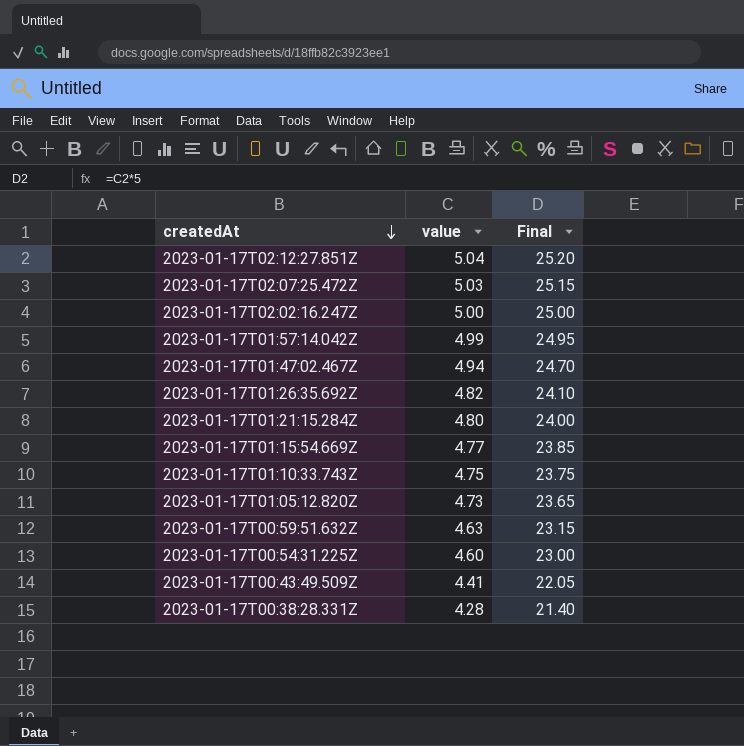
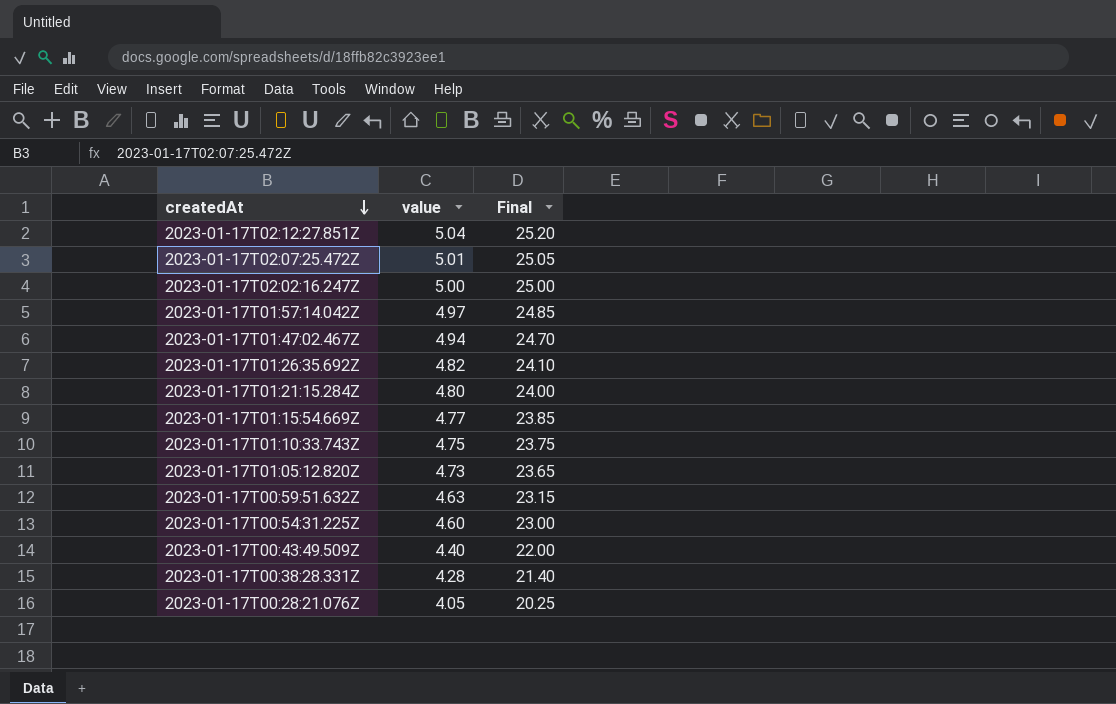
2023-01-17T02:07:25.472Z | value: 5.03 -> 5.01
2023-01-17T02:07:25.472Z | Final: 25.15 -> 25.05
2023-01-17T01:57:14.042Z | value: 4.99 -> 4.97
2023-01-17T01:57:14.042Z | Final: 24.95 -> 24.85
2023-01-17T00:43:49.509Z | value: 4.41 -> 4.40
2023-01-17T00:43:49.509Z | Final: 22.05 -> 22.00
row 2023-01-17T00:28:21.076Z: none -> 4.05 | 20.25

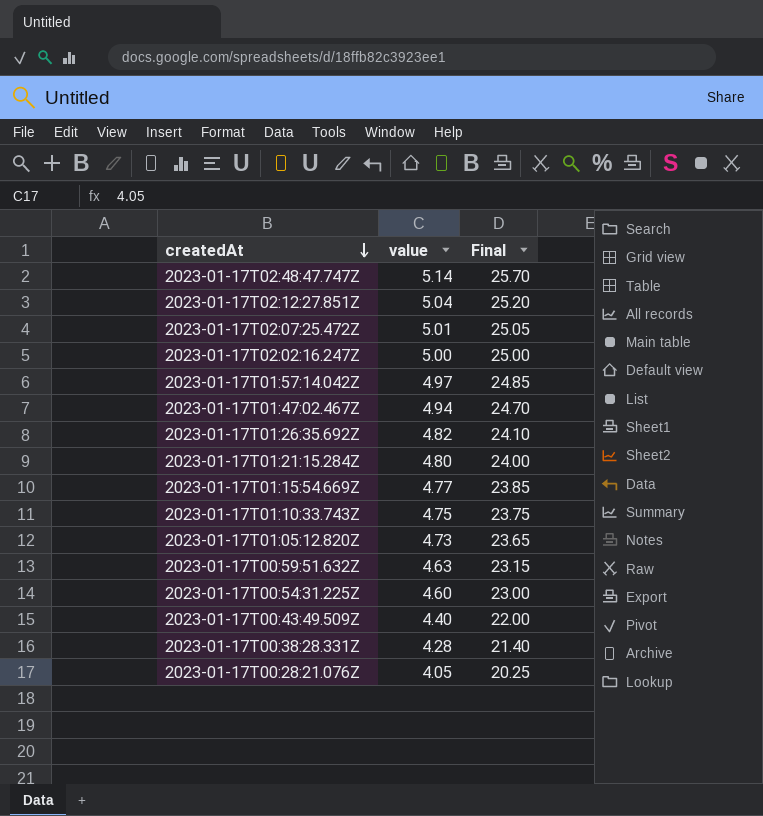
row 2023-01-17T02:48:47.747Z: none -> 5.14 | 25.70

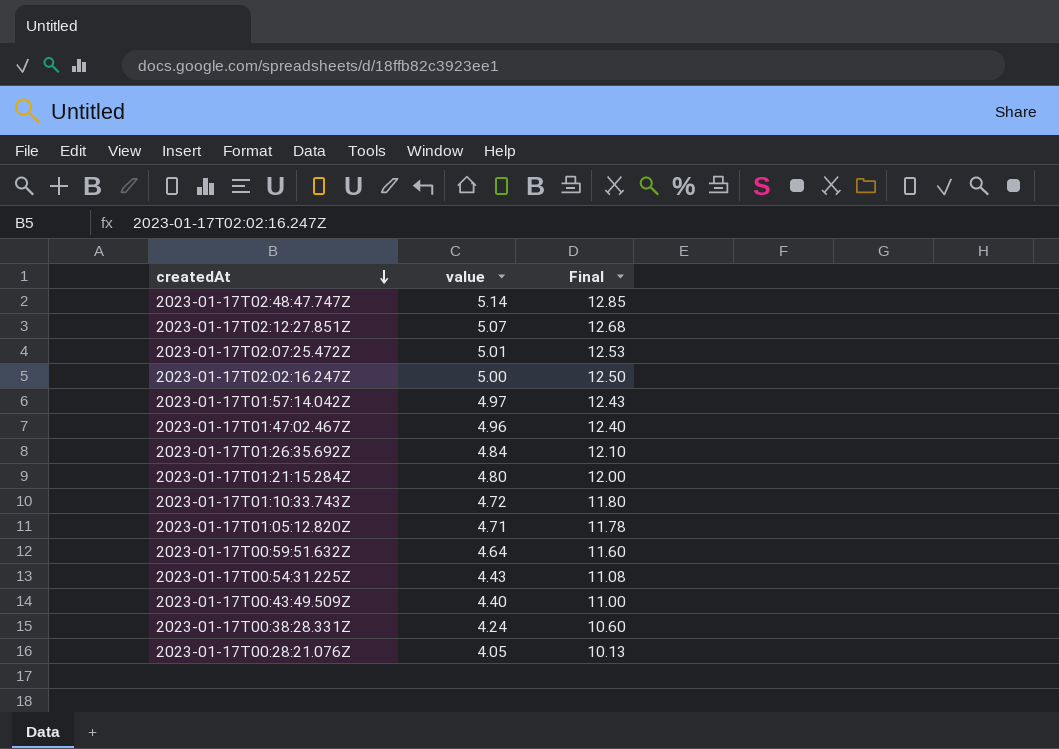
column Final | formula: [value] * 5 -> [value] * 2.5
row 2023-01-17T01:15:54.669Z: 4.77 | 23.85 -> none
2023-01-17T02:12:27.851Z | value: 5.04 -> 5.07
2023-01-17T01:47:02.467Z | value: 4.94 -> 4.96
2023-01-17T01:26:35.692Z | value: 4.82 -> 4.84
2023-01-17T01:10:33.743Z | value: 4.75 -> 4.72
2023-01-17T01:05:12.820Z | value: 4.73 -> 4.71
2023-01-17T00:59:51.632Z | value: 4.63 -> 4.64
2023-01-17T00:54:31.225Z | value: 4.60 -> 4.43
2023-01-17T00:38:28.331Z | value: 4.28 -> 4.24

